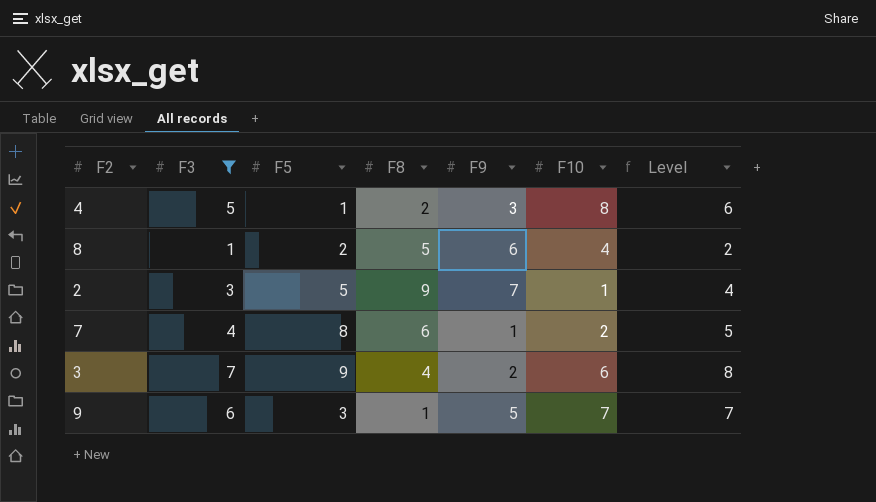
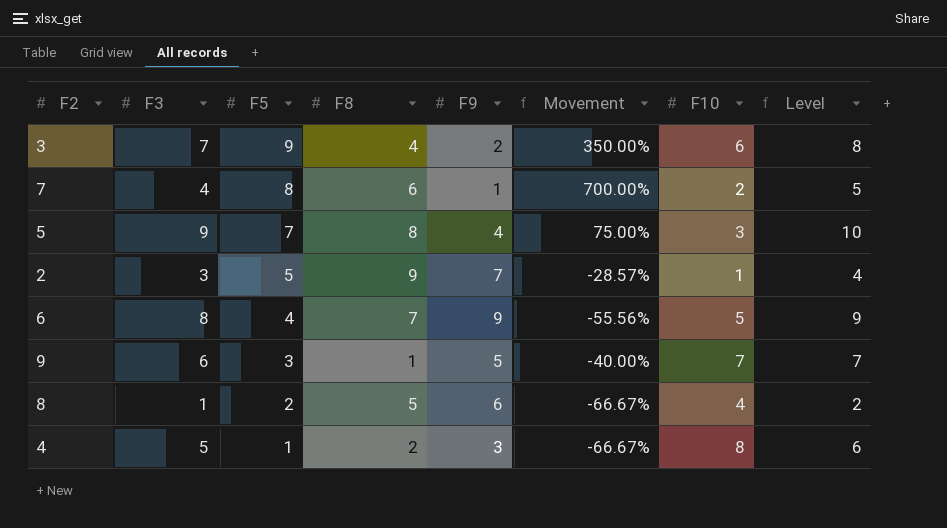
filter: F3 <= 7 -> none
row order: none -> F5 descending
column Movement | formula: none -> ([F5] - [F9]) / [F9]

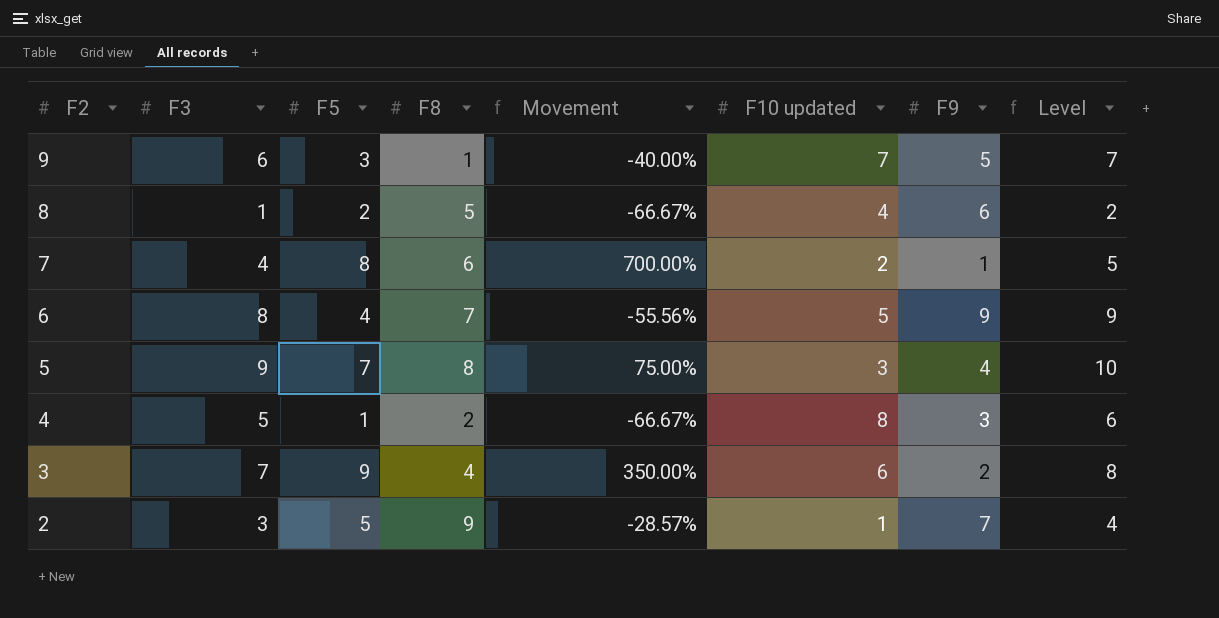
row order: F5 descending -> F2 descending
column name: F10 -> F10 updated
column F9 | position: 5 -> 7

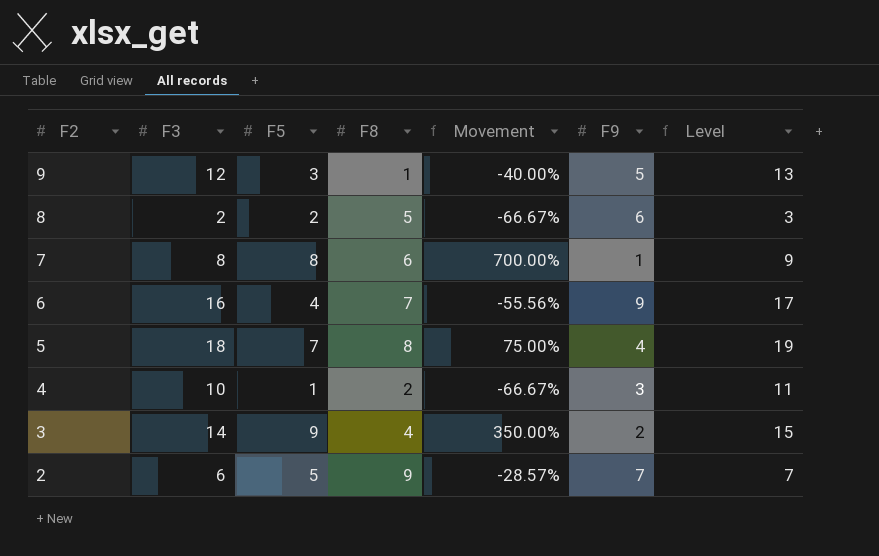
column F10 updated | position: 6 -> none
9 | F3: 6 -> 12
9 | Level: 7 -> 13
8 | F3: 1 -> 2
8 | Level: 2 -> 3
7 | F3: 4 -> 8
7 | Level: 5 -> 9
6 | F3: 8 -> 16
6 | Level: 9 -> 17
5 | F3: 9 -> 18
5 | Level: 10 -> 19
4 | F3: 5 -> 10
4 | Level: 6 -> 11
3 | F3: 7 -> 14
3 | Level: 8 -> 15
2 | F3: 3 -> 6
2 | Level: 4 -> 7

